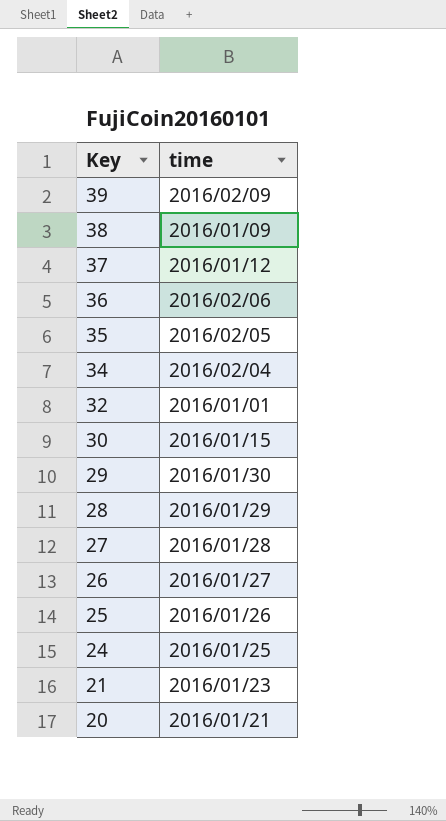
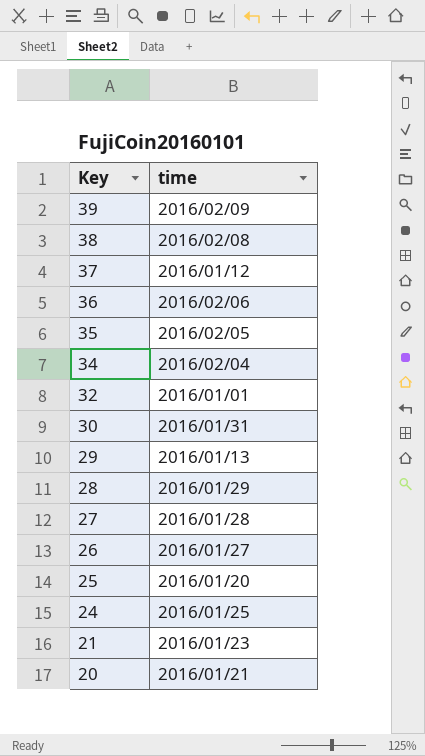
38 | time: 2016/01/09 -> 2016/02/08
30 | time: 2016/01/15 -> 2016/01/31
29 | time: 2016/01/30 -> 2016/01/13
25 | time: 2016/01/26 -> 2016/01/20

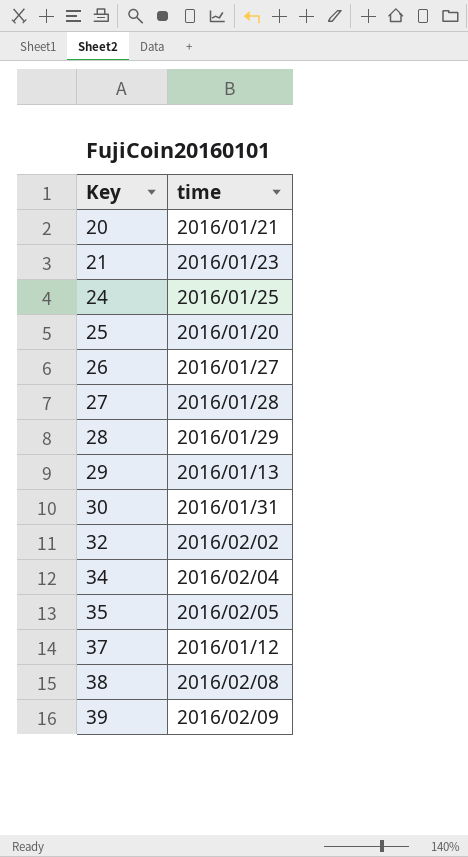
row order: Key descending -> Key ascending
row 36: 2016/02/06 -> none
32 | time: 2016/01/01 -> 2016/02/02

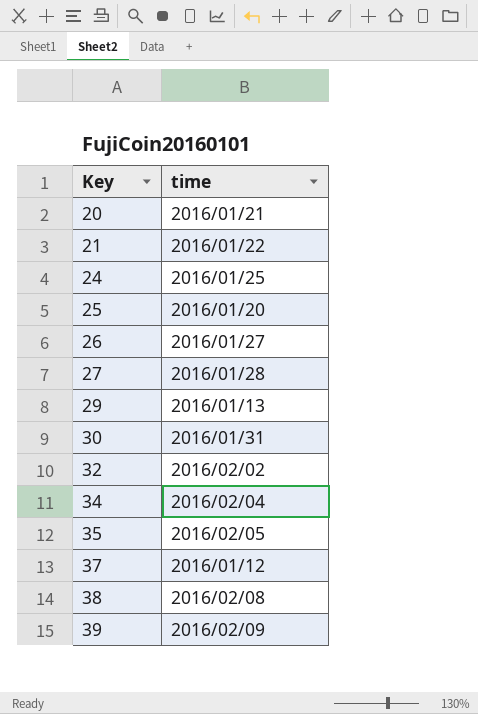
row 28: 2016/01/29 -> none
21 | time: 2016/01/23 -> 2016/01/22

